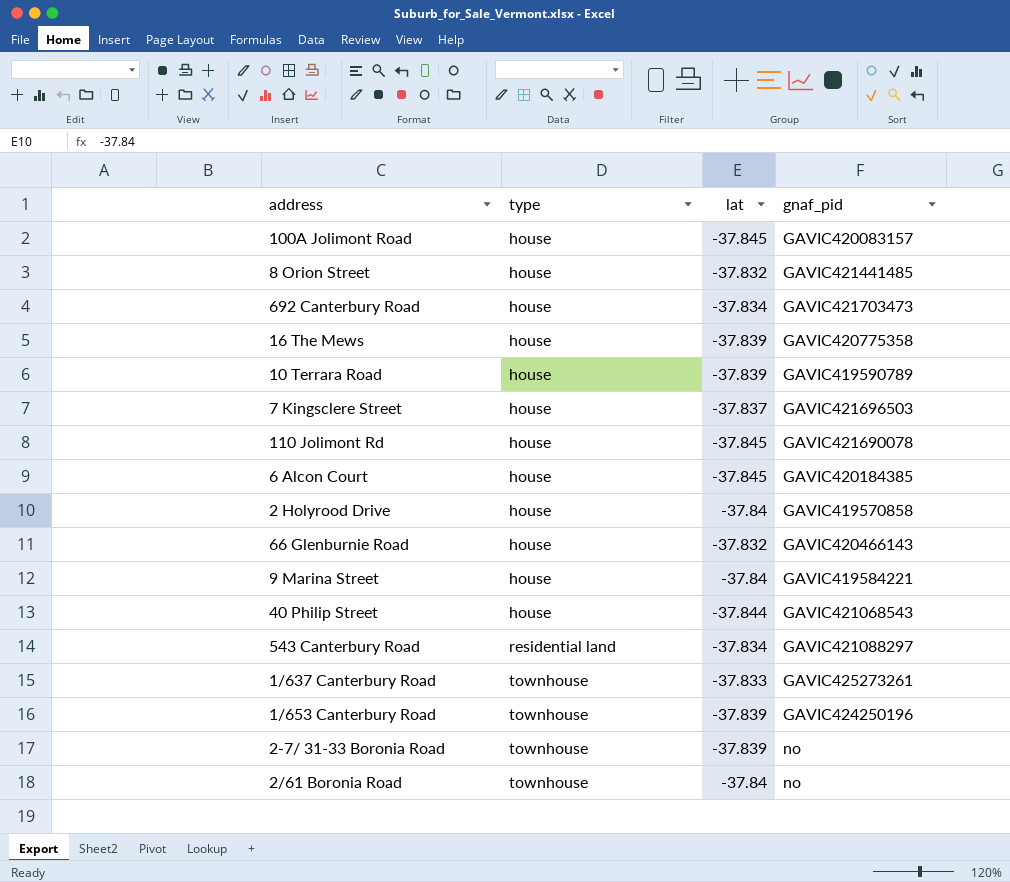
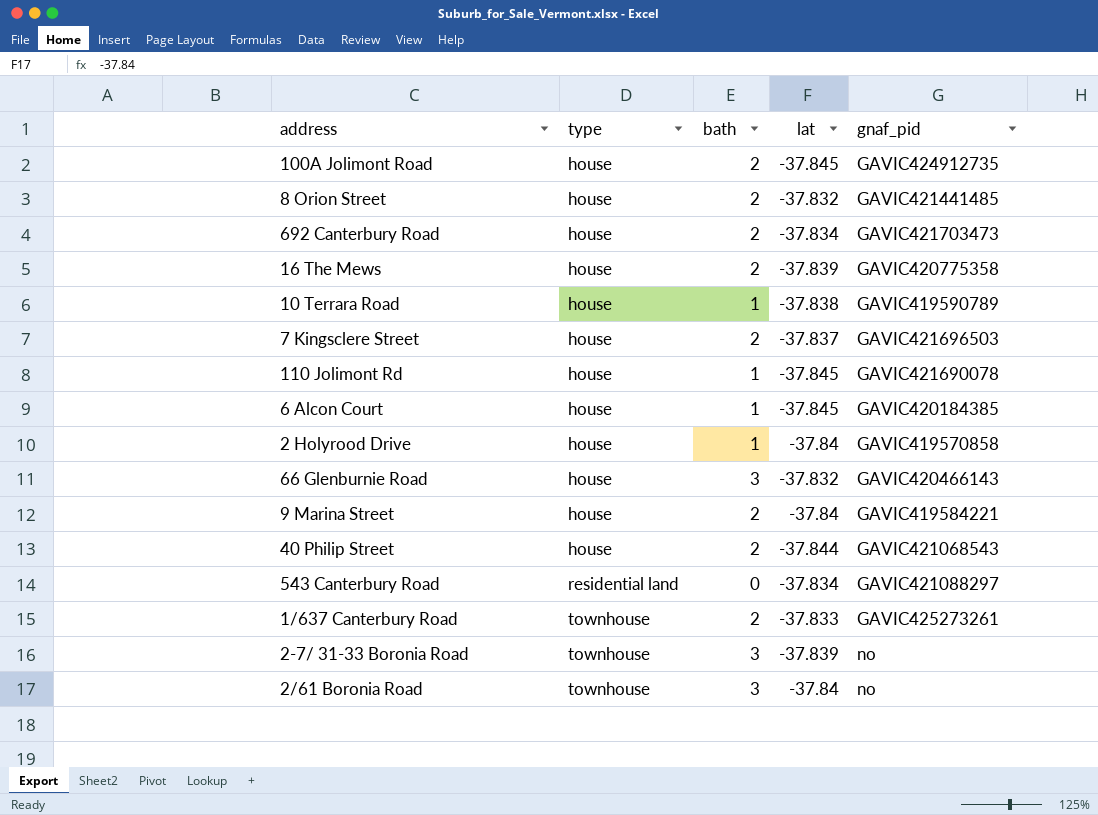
column bath | position: none -> 3
row 1/653 Canterbury Road: townhouse | -37.839 | GAVIC424250196 -> none
100A Jolimont Road | gnaf_pid: GAVIC420083157 -> GAVIC424912735
10 Terrara Road | lat: -37.839 -> -37.838

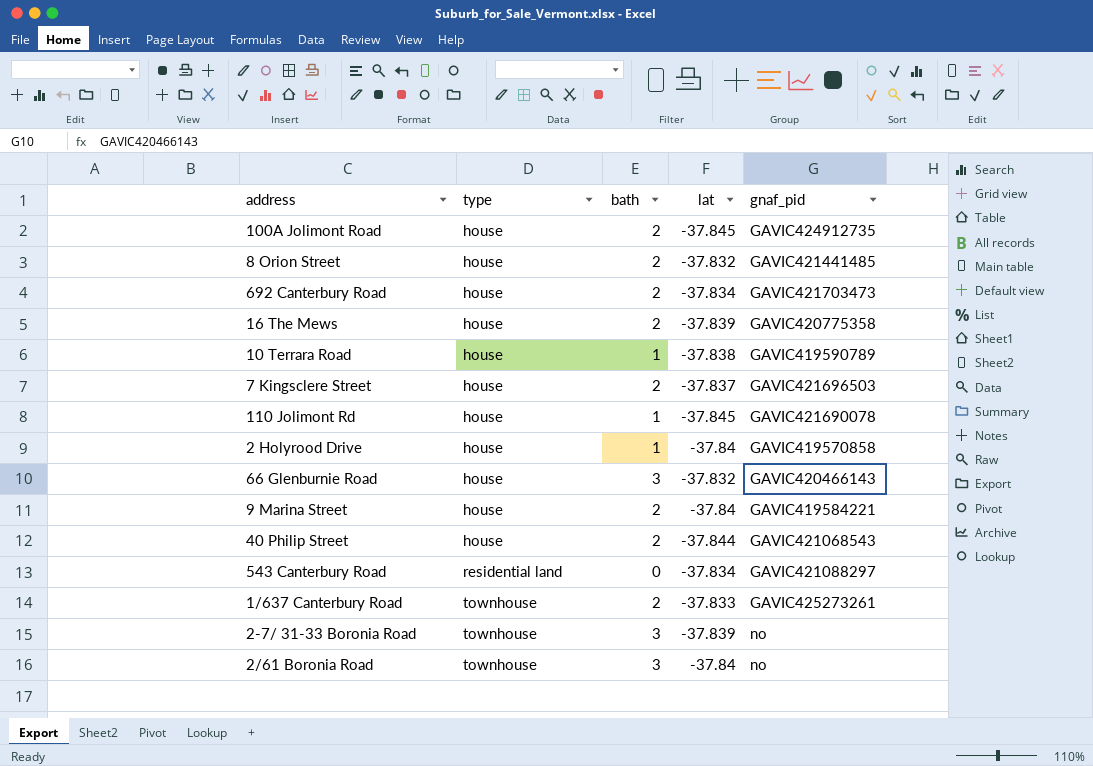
row 6 Alcon Court: house | 1 | -37.845 | GAVIC420184385 -> none

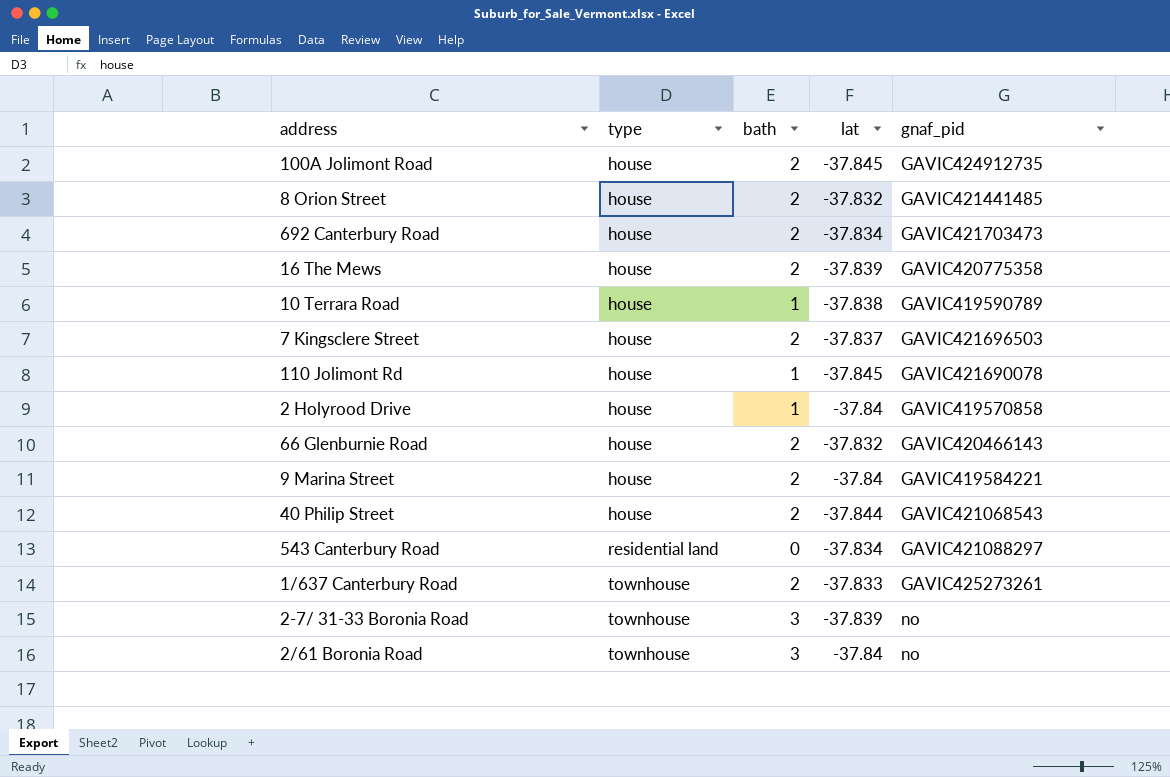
66 Glenburnie Road | bath: 3 -> 2

